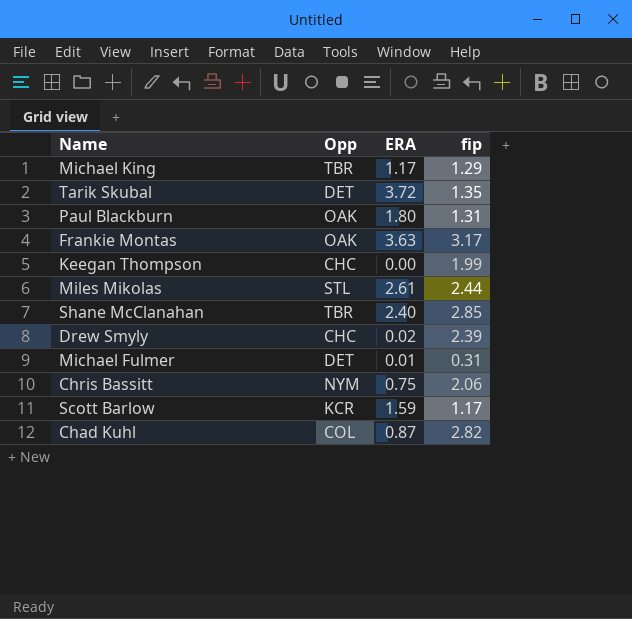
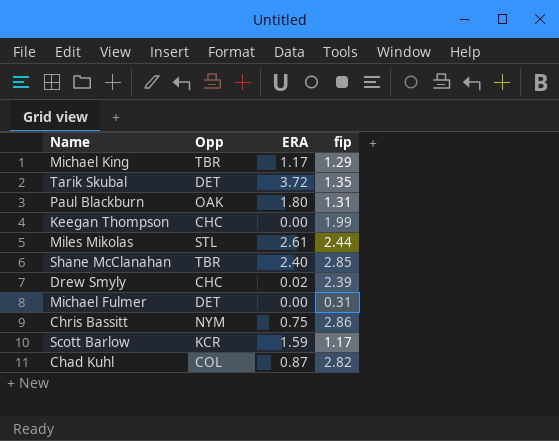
row Frankie Montas: OAK | 3.63 | 3.17 -> none
Michael Fulmer | ERA: 0.01 -> 0.00
Chris Bassitt | fip: 2.06 -> 2.86

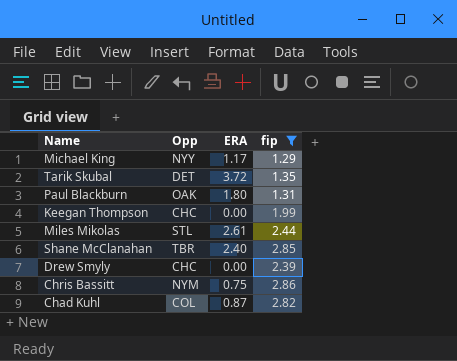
filter: none -> fip >= 1.29
Michael King | Opp: TBR -> NYY
Drew Smyly | ERA: 0.02 -> 0.00

